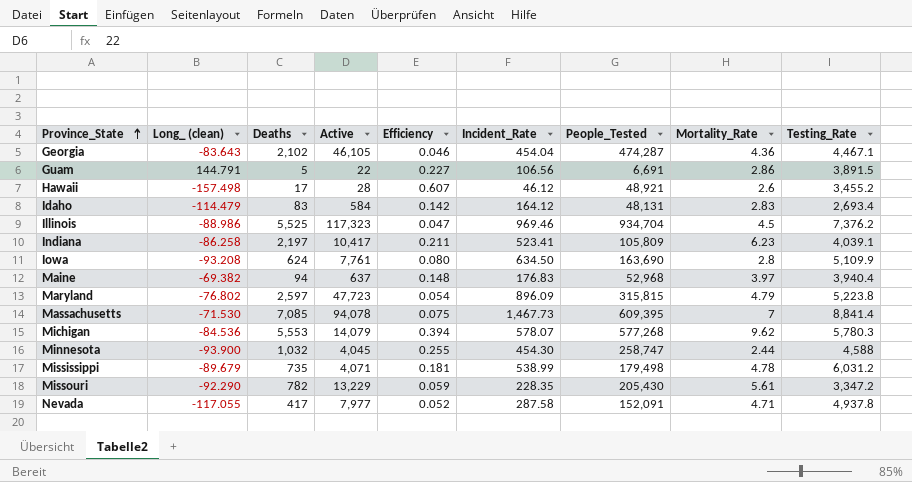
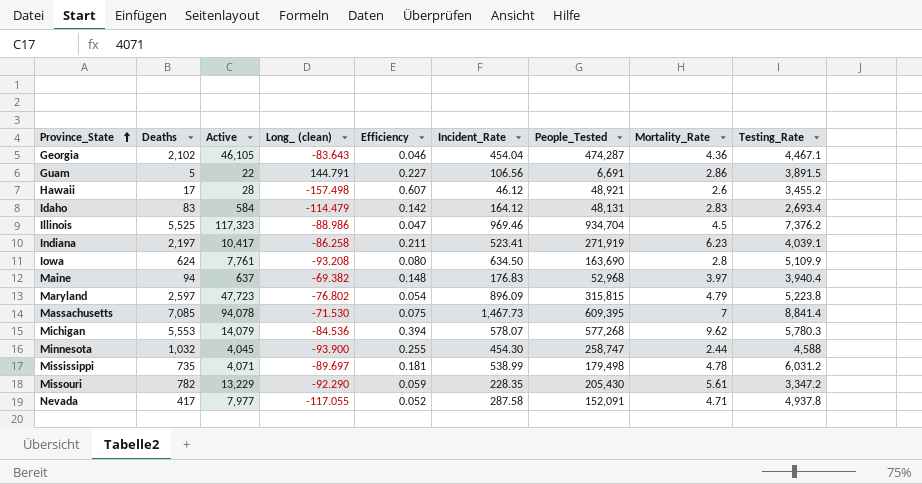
column Long_ (clean) | position: 2 -> 4
Indiana | People_Tested: 105,809 -> 271,919
Mississippi | Long_ (clean): -89.679 -> -89.697

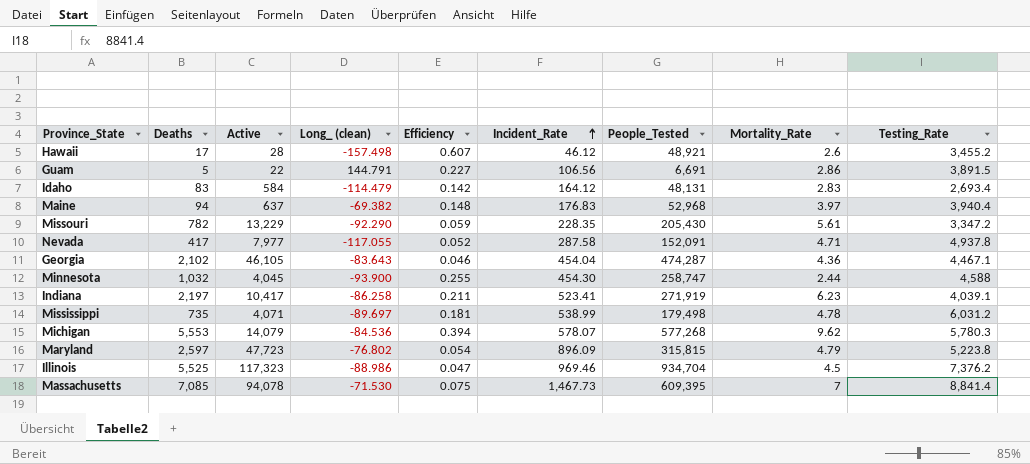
row order: Province_State ascending -> Incident_Rate ascending
row Iowa: 624 | 7,761 | -93.208 | 0.080 | 634.50 | 163,690 | 2.8 | 5,109.9 -> none

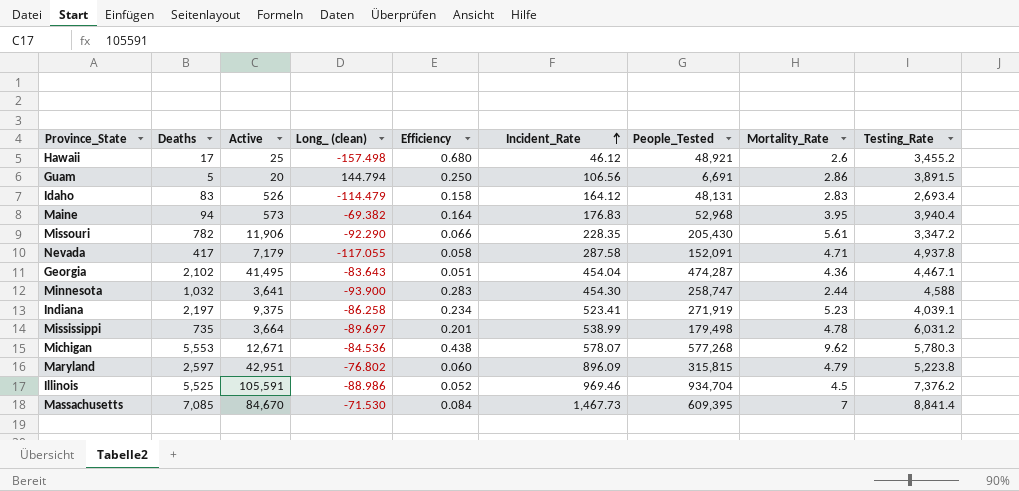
Hawaii | Active: 28 -> 25
Hawaii | Efficiency: 0.607 -> 0.680
Guam | Active: 22 -> 20
Guam | Long_ (clean): 144.791 -> 144.794
Guam | Efficiency: 0.227 -> 0.250
Idaho | Active: 584 -> 526
Idaho | Efficiency: 0.142 -> 0.158
Maine | Active: 637 -> 573
Maine | Efficiency: 0.148 -> 0.164
Maine | Mortality_Rate: 3.97 -> 3.95
Missouri | Active: 13,229 -> 11,906
Missouri | Efficiency: 0.059 -> 0.066
Nevada | Active: 7,977 -> 7,179
Nevada | Efficiency: 0.052 -> 0.058
Georgia | Active: 46,105 -> 41,495
Georgia | Efficiency: 0.046 -> 0.051
Minnesota | Active: 4,045 -> 3,641
Minnesota | Efficiency: 0.255 -> 0.283
Indiana | Active: 10,417 -> 9,375
Indiana | Efficiency: 0.211 -> 0.234
Indiana | Mortality_Rate: 6.23 -> 5.23
Mississippi | Active: 4,071 -> 3,664
Mississippi | Efficiency: 0.181 -> 0.201
Michigan | Active: 14,079 -> 12,671
Michigan | Efficiency: 0.394 -> 0.438
Maryland | Active: 47,723 -> 42,951
Maryland | Efficiency: 0.054 -> 0.060
Illinois | Active: 117,323 -> 105,591
Illinois | Efficiency: 0.047 -> 0.052
Massachusetts | Active: 94,078 -> 84,670
Massachusetts | Efficiency: 0.075 -> 0.084

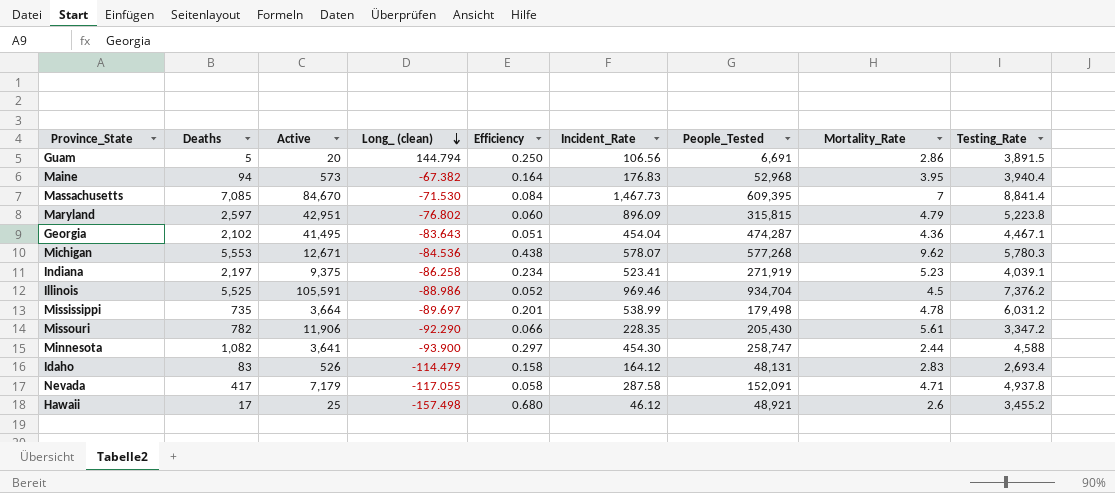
row order: Incident_Rate ascending -> Long_ (clean) descending
Maine | Long_ (clean): -69.382 -> -67.382
Minnesota | Deaths: 1,032 -> 1,082
Minnesota | Efficiency: 0.283 -> 0.297

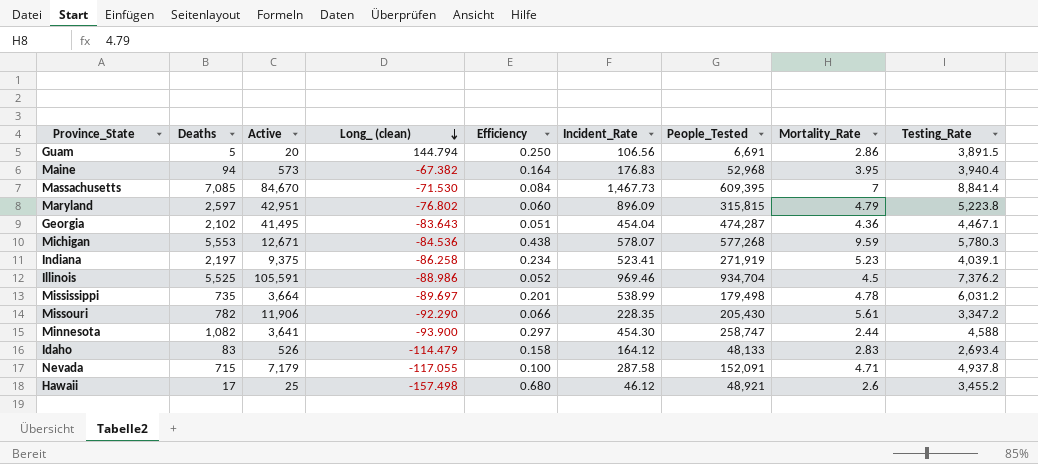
Michigan | Mortality_Rate: 9.62 -> 9.59
Idaho | People_Tested: 48,131 -> 48,133
Nevada | Deaths: 417 -> 715
Nevada | Efficiency: 0.058 -> 0.100

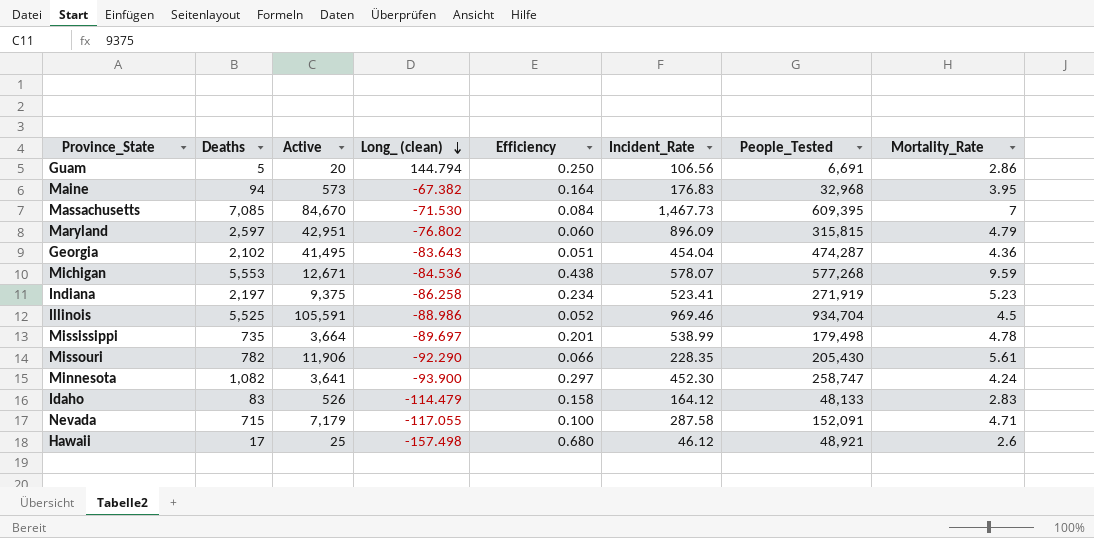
column Testing_Rate | position: 9 -> none
Maine | People_Tested: 52,968 -> 32,968
Minnesota | Incident_Rate: 454.30 -> 452.30
Minnesota | Mortality_Rate: 2.44 -> 4.24

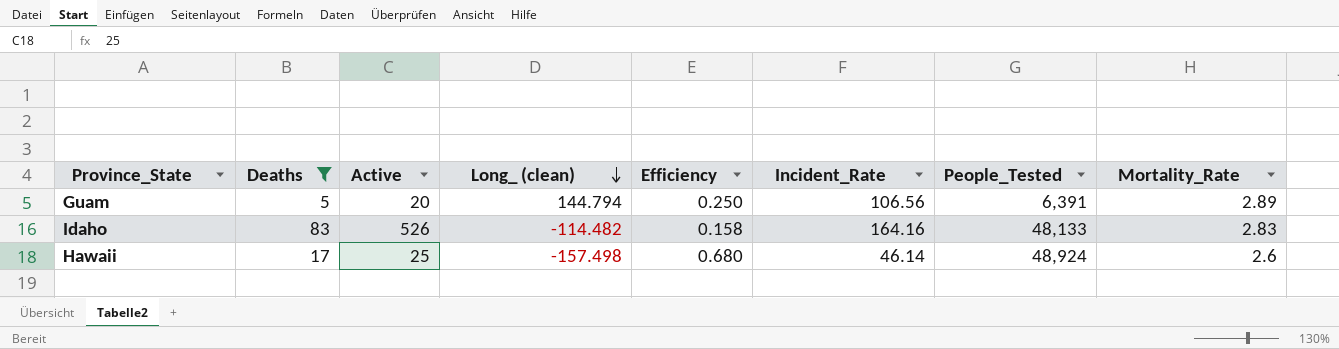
filter: none -> Deaths <= 83
Guam | People_Tested: 6,691 -> 6,391
Guam | Mortality_Rate: 2.86 -> 2.89
Idaho | Long_ (clean): -114.479 -> -114.482
Idaho | Incident_Rate: 164.12 -> 164.16
Hawaii | Incident_Rate: 46.12 -> 46.14
Hawaii | People_Tested: 48,921 -> 48,924

